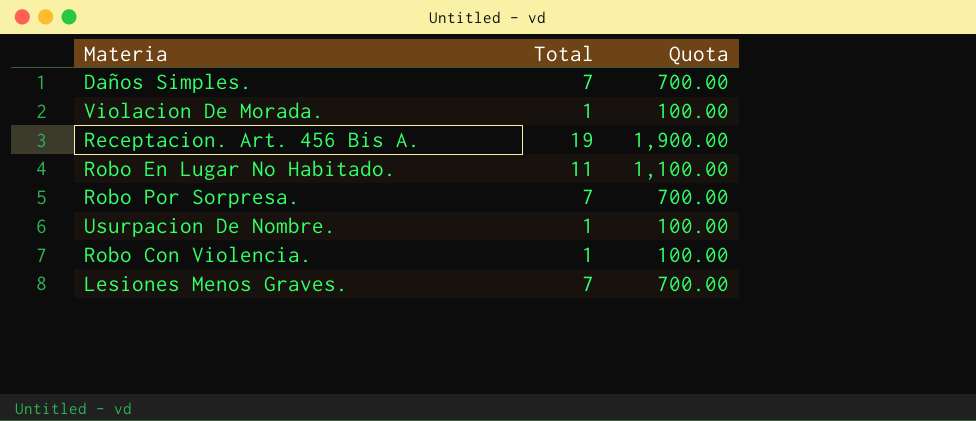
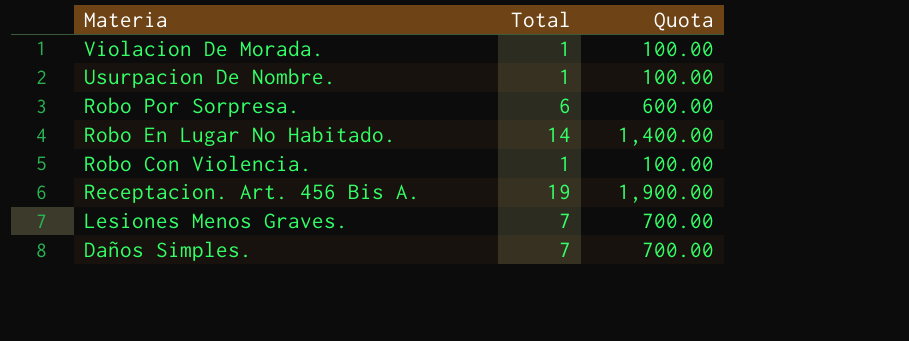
row order: none -> Materia descending
Robo Por Sorpresa. | Total: 7 -> 6
Robo Por Sorpresa. | Quota: 700.00 -> 600.00
Robo En Lugar No Habitado. | Total: 11 -> 14
Robo En Lugar No Habitado. | Quota: 1,100.00 -> 1,400.00

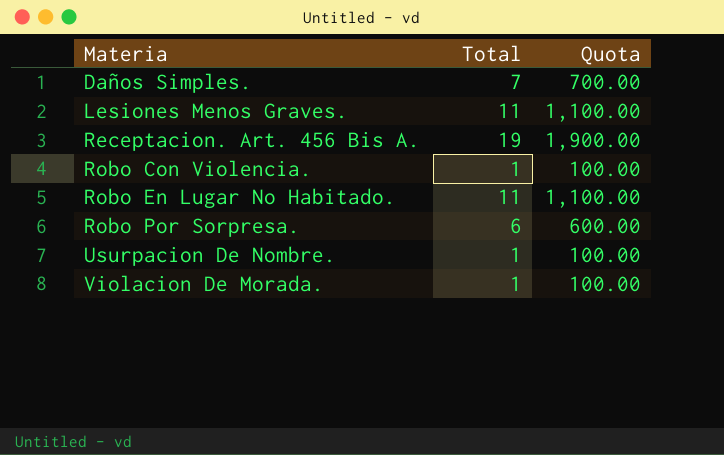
row order: Materia descending -> Materia ascending
Lesiones Menos Graves. | Total: 7 -> 11
Lesiones Menos Graves. | Quota: 700.00 -> 1,100.00
Robo En Lugar No Habitado. | Total: 14 -> 11
Robo En Lugar No Habitado. | Quota: 1,400.00 -> 1,100.00

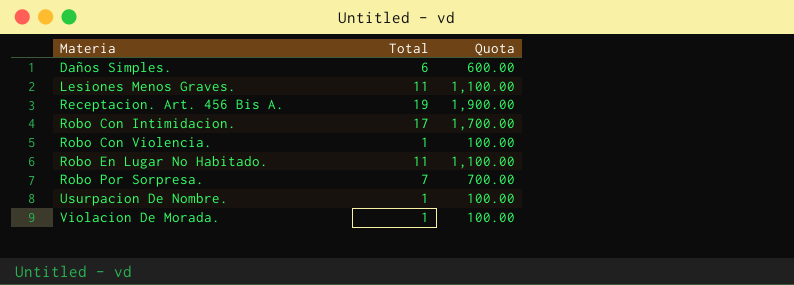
Daños Simples. | Total: 7 -> 6
Daños Simples. | Quota: 700.00 -> 600.00
row Robo Con Intimidacion.: none -> 17 | 1,700.00
Robo Por Sorpresa. | Total: 6 -> 7
Robo Por Sorpresa. | Quota: 600.00 -> 700.00

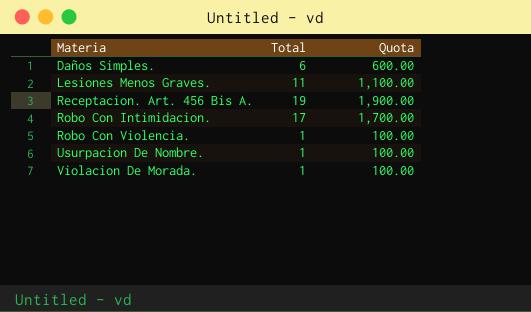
row Robo En Lugar No Habitado.: 11 | 1,100.00 -> none
row Robo Por Sorpresa.: 7 | 700.00 -> none

